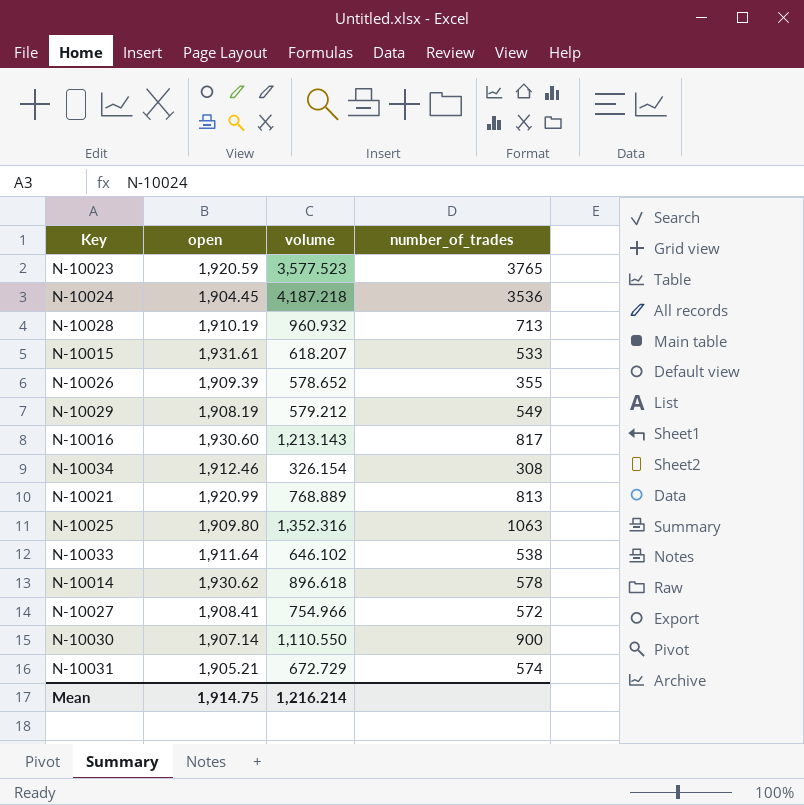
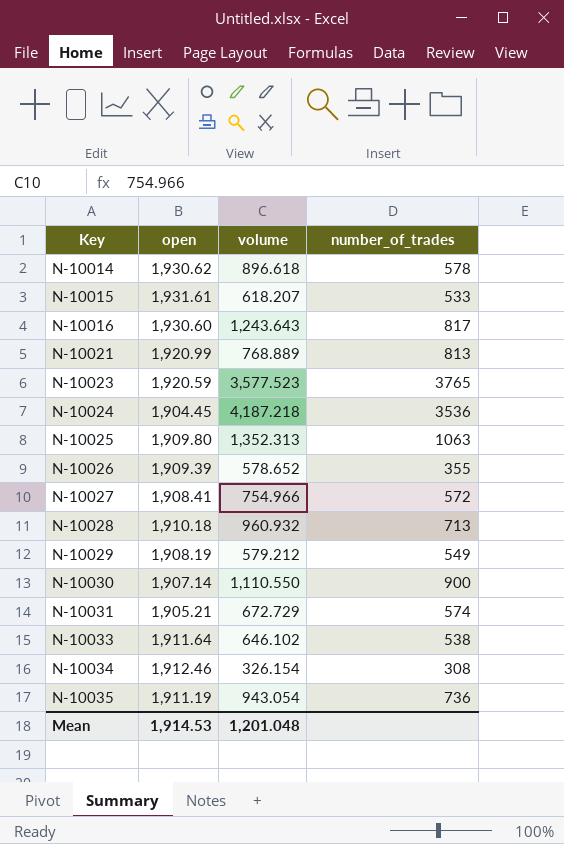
row order: none -> Key ascending
N-10016 | volume: 1,213.143 -> 1,243.643
N-10025 | volume: 1,352.316 -> 1,352.313
N-10028 | open: 1,910.19 -> 1,910.18
row N-10035: none -> 1,911.19 | 943.054 | 736
Mean | open: 1,914.75 -> 1,914.53
Mean | volume: 1,216.214 -> 1,201.048

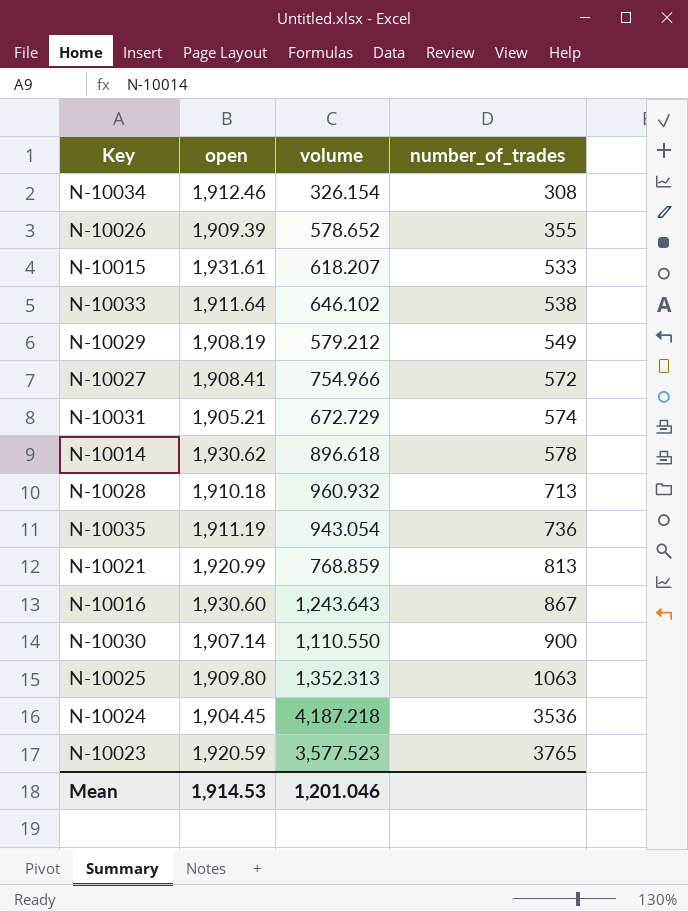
row order: Key ascending -> number_of_trades ascending
N-10021 | volume: 768.889 -> 768.859
N-10016 | number_of_trades: 817 -> 867
Mean | volume: 1,201.048 -> 1,201.046

